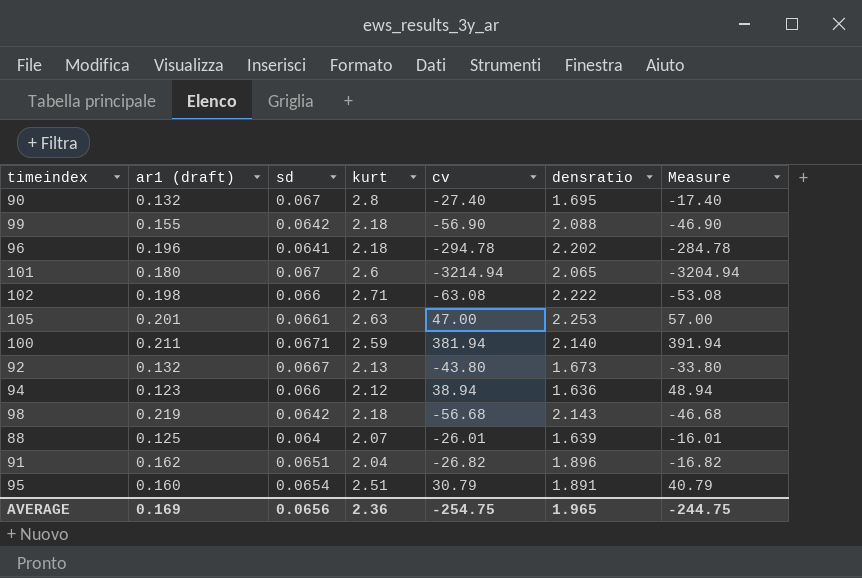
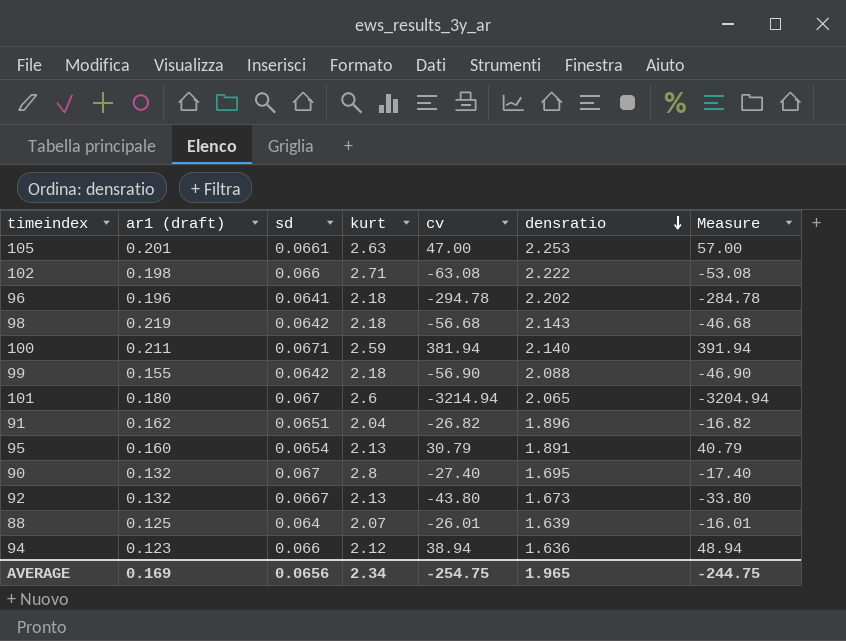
row order: none -> densratio descending
95 | kurt: 2.51 -> 2.13
AVERAGE | kurt: 2.36 -> 2.34

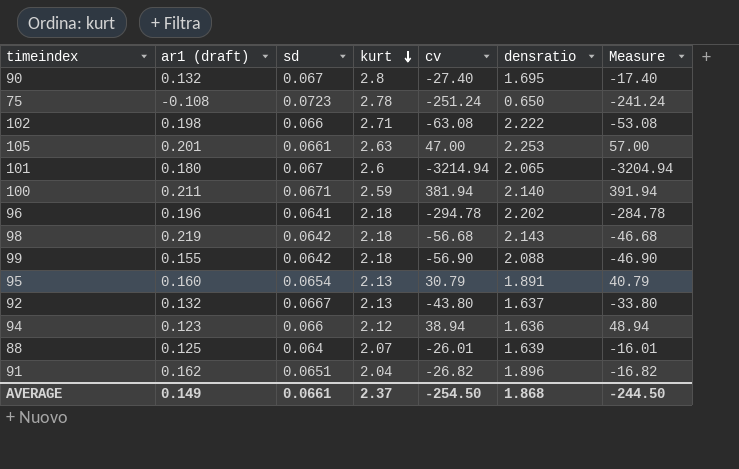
row order: densratio descending -> kurt descending
row 75: none -> -0.108 | 0.0723 | 2.78 | -251.24 | 0.650 | -241.24
92 | densratio: 1.673 -> 1.637
AVERAGE | ar1 (draft): 0.169 -> 0.149
AVERAGE | sd: 0.0656 -> 0.0661
AVERAGE | kurt: 2.34 -> 2.37
AVERAGE | cv: -254.75 -> -254.50
AVERAGE | densratio: 1.965 -> 1.868
AVERAGE | Measure: -244.75 -> -244.50

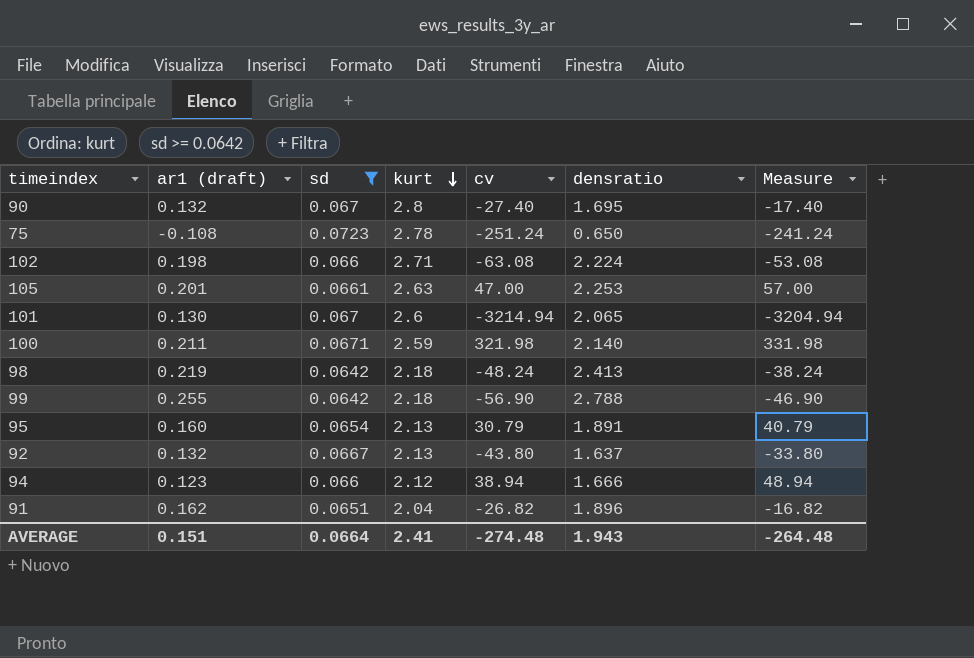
filter: none -> sd >= 0.0642
102 | densratio: 2.222 -> 2.224
101 | ar1 (draft): 0.180 -> 0.130
100 | cv: 381.94 -> 321.98
100 | Measure: 391.94 -> 331.98
98 | cv: -56.68 -> -48.24
98 | densratio: 2.143 -> 2.413
98 | Measure: -46.68 -> -38.24
99 | ar1 (draft): 0.155 -> 0.255
99 | densratio: 2.088 -> 2.788
94 | densratio: 1.636 -> 1.666
AVERAGE | ar1 (draft): 0.149 -> 0.151
AVERAGE | sd: 0.0661 -> 0.0664
AVERAGE | kurt: 2.37 -> 2.41
AVERAGE | cv: -254.50 -> -274.48
AVERAGE | densratio: 1.868 -> 1.943
AVERAGE | Measure: -244.50 -> -264.48

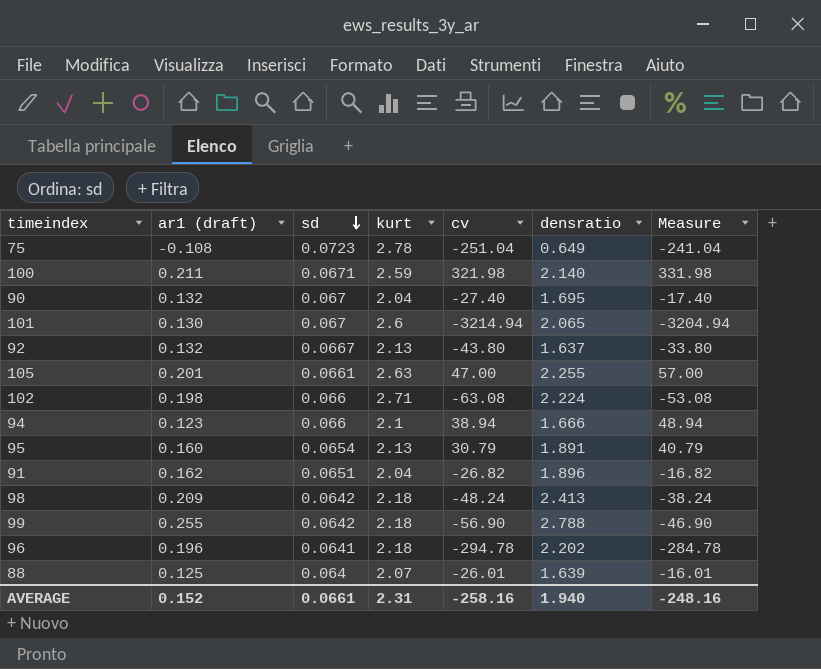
filter: sd >= 0.0642 -> none
row order: kurt descending -> sd descending
75 | cv: -251.24 -> -251.04
75 | densratio: 0.650 -> 0.649
75 | Measure: -241.24 -> -241.04
90 | kurt: 2.8 -> 2.04
105 | densratio: 2.253 -> 2.255
94 | kurt: 2.12 -> 2.1
98 | ar1 (draft): 0.219 -> 0.209
AVERAGE | ar1 (draft): 0.151 -> 0.152
AVERAGE | sd: 0.0664 -> 0.0661
AVERAGE | kurt: 2.41 -> 2.31
AVERAGE | cv: -274.48 -> -258.16
AVERAGE | densratio: 1.943 -> 1.940
AVERAGE | Measure: -264.48 -> -248.16

